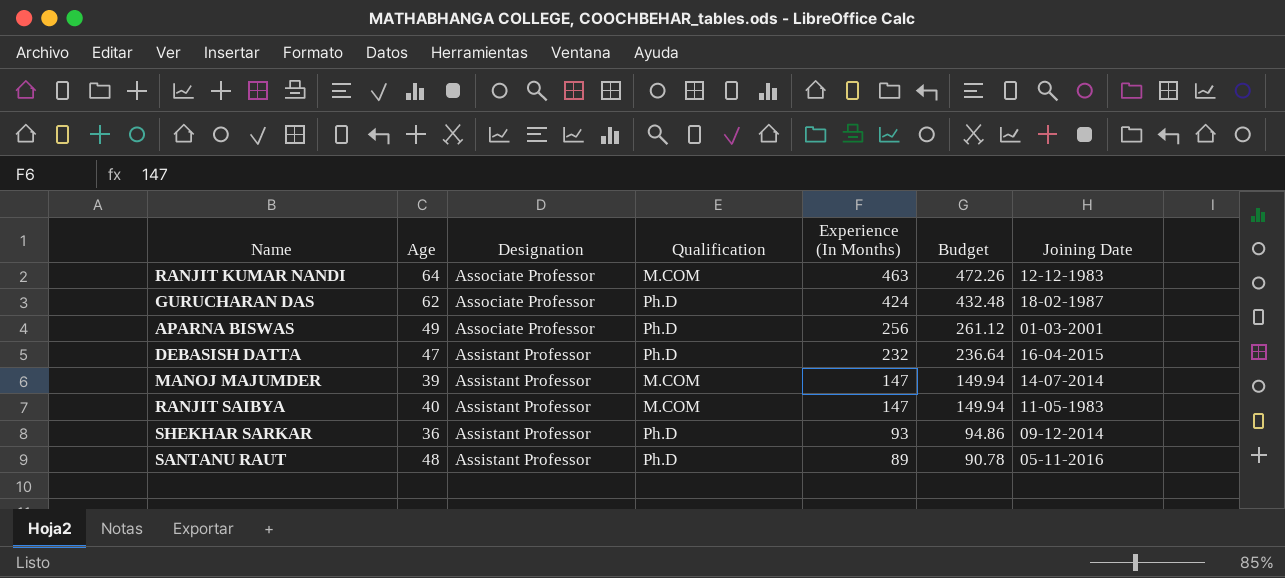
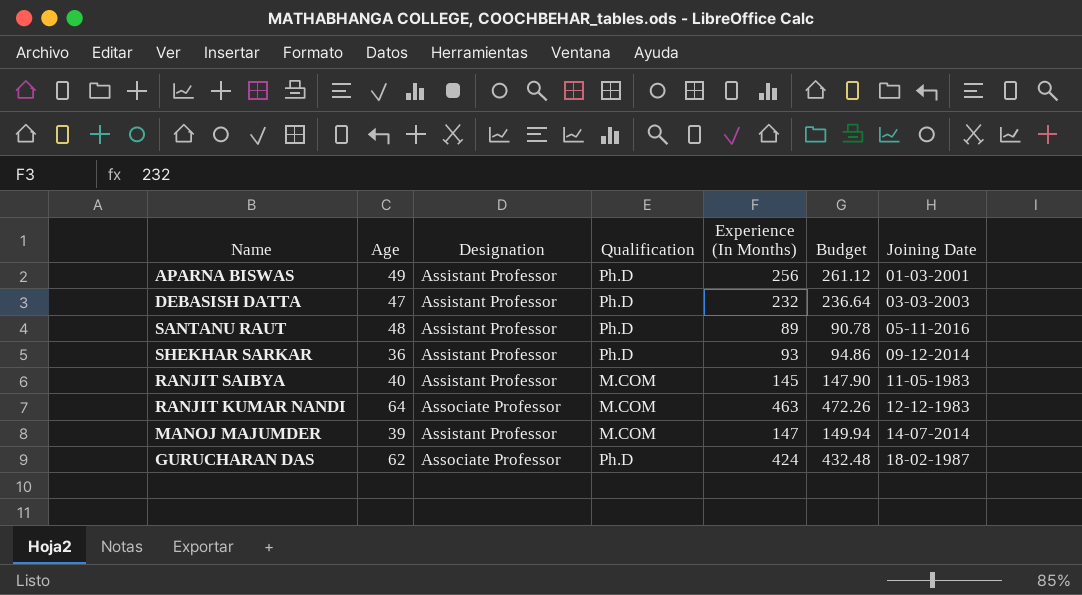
row order: Designation descending -> Joining Date ascending
APARNA BISWAS | Designation: Associate Professor -> Assistant Professor
DEBASISH DATTA | Joining Date: 16-04-2015 -> 03-03-2003
RANJIT SAIBYA | Experience (In Months): 147 -> 145
RANJIT SAIBYA | Budget: 149.94 -> 147.90

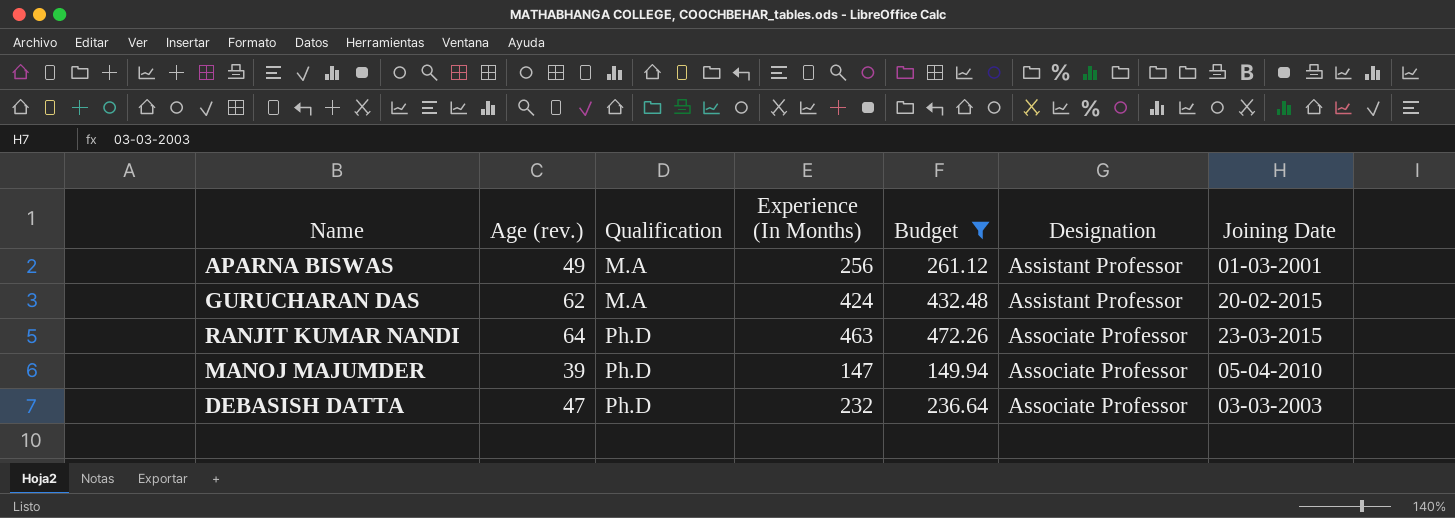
filter: none -> Budget >= 149.94
row order: Joining Date ascending -> Qualification ascending
column name: Age -> Age (rev.)
column Designation | position: 3 -> 6
APARNA BISWAS | Qualification: Ph.D -> M.A
GURUCHARAN DAS | Qualification: Ph.D -> M.A
GURUCHARAN DAS | Designation: Associate Professor -> Assistant Professor
GURUCHARAN DAS | Joining Date: 18-02-1987 -> 20-02-2015
RANJIT KUMAR NANDI | Qualification: M.COM -> Ph.D
RANJIT KUMAR NANDI | Joining Date: 12-12-1983 -> 23-03-2015
MANOJ MAJUMDER | Qualification: M.COM -> Ph.D
MANOJ MAJUMDER | Designation: Assistant Professor -> Associate Professor
MANOJ MAJUMDER | Joining Date: 14-07-2014 -> 05-04-2010
DEBASISH DATTA | Designation: Assistant Professor -> Associate Professor

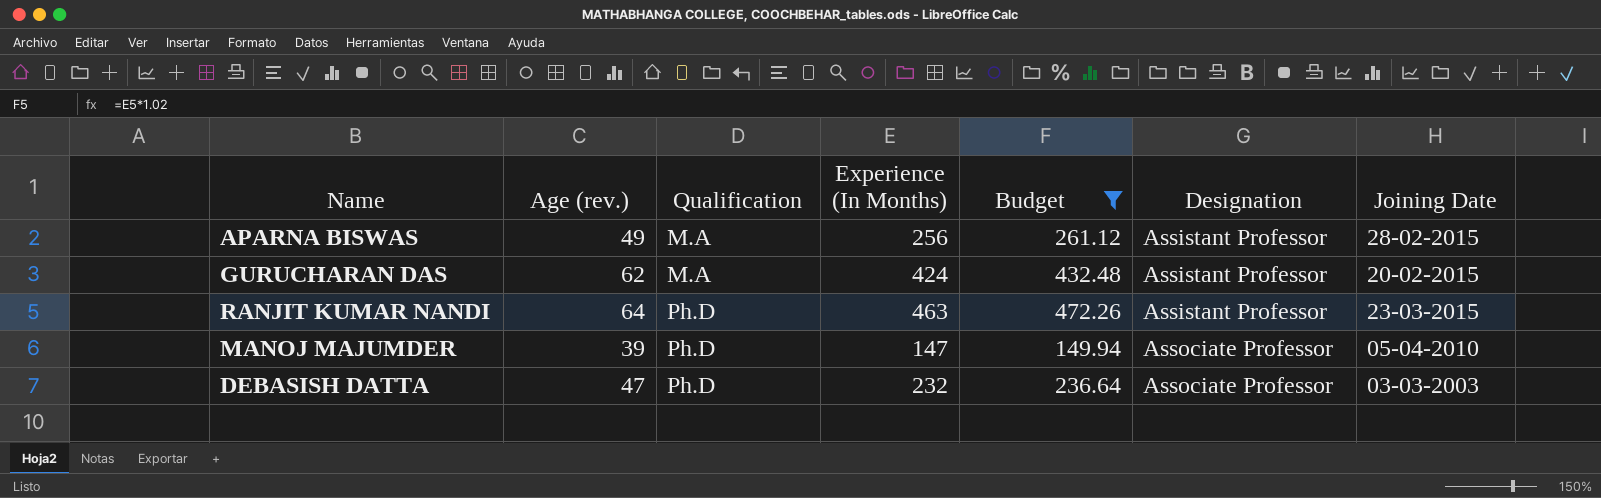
APARNA BISWAS | Joining Date: 01-03-2001 -> 28-02-2015
RANJIT KUMAR NANDI | Designation: Associate Professor -> Assistant Professor

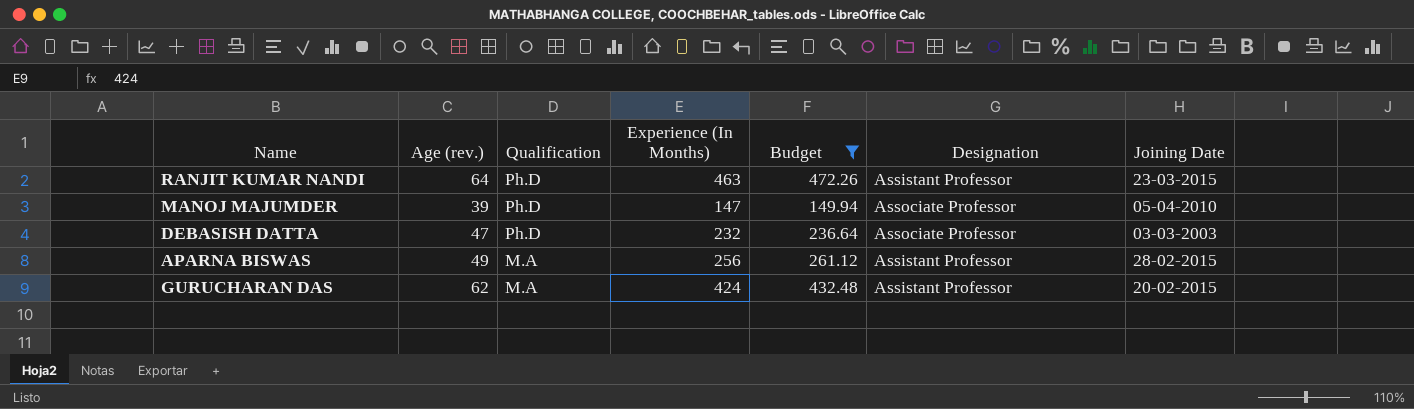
row order: Qualification ascending -> Qualification descending

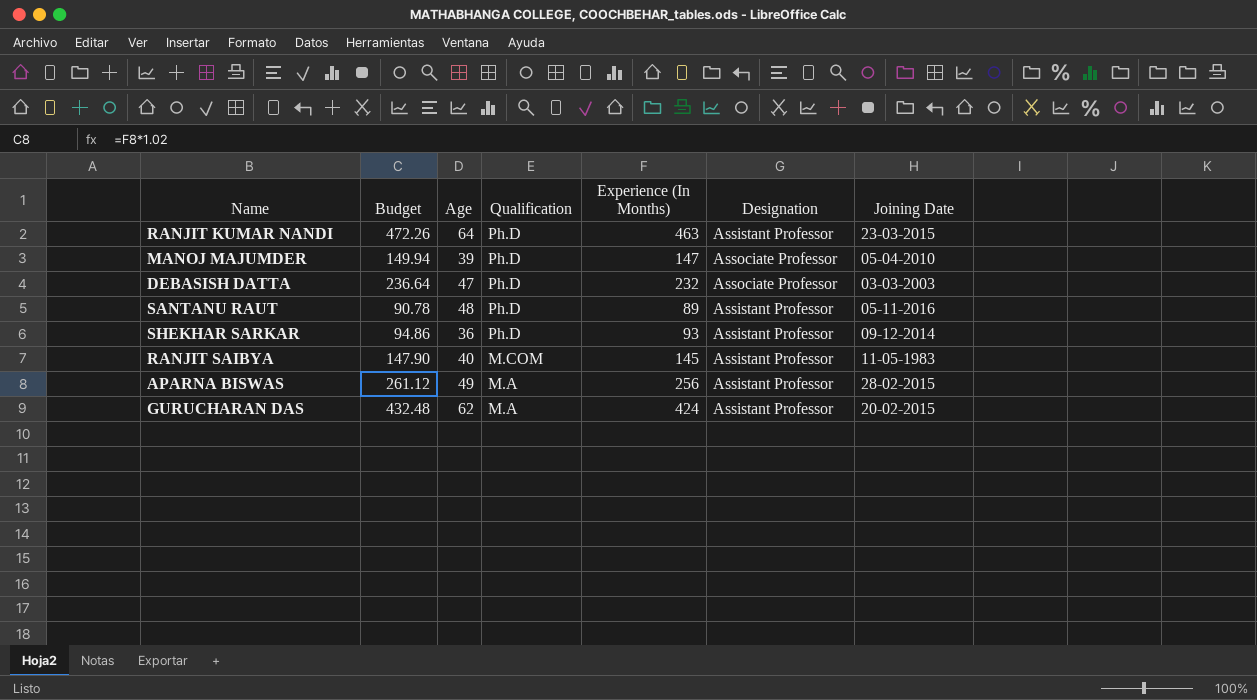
filter: Budget >= 149.94 -> none
column Budget | position: 5 -> 2
column name: Age (rev.) -> Age

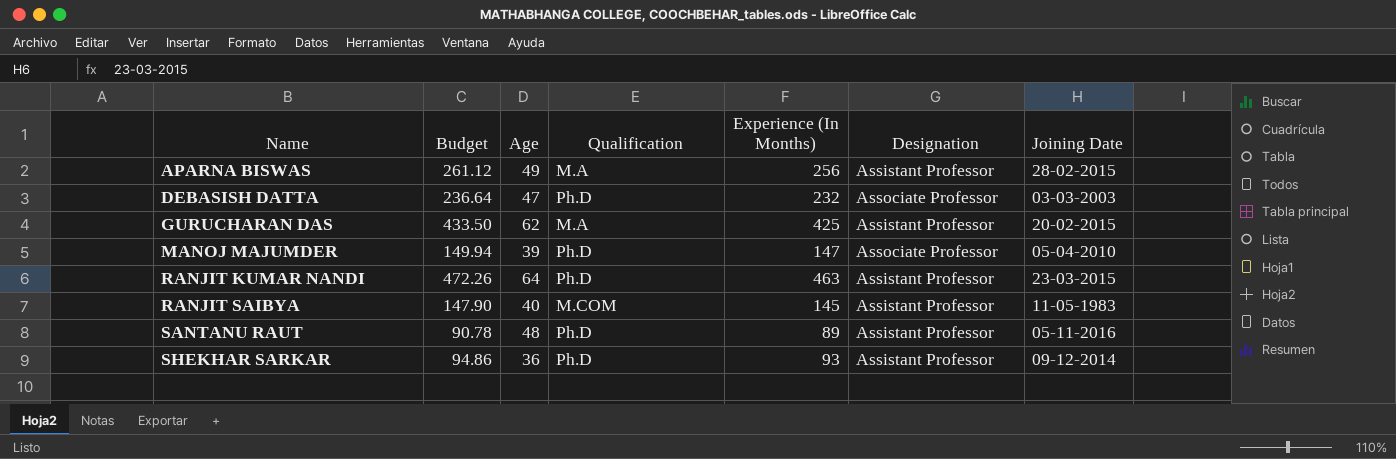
row order: Qualification descending -> Name ascending
GURUCHARAN DAS | Budget: 432.48 -> 433.50
GURUCHARAN DAS | Experience (In Months): 424 -> 425

